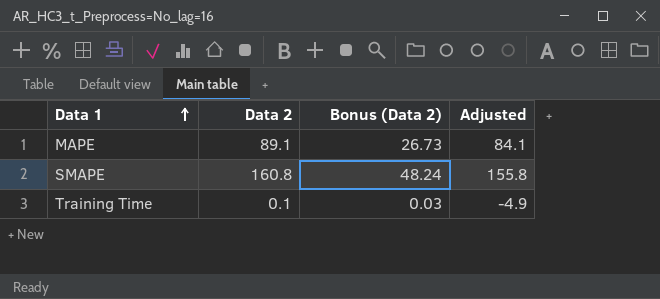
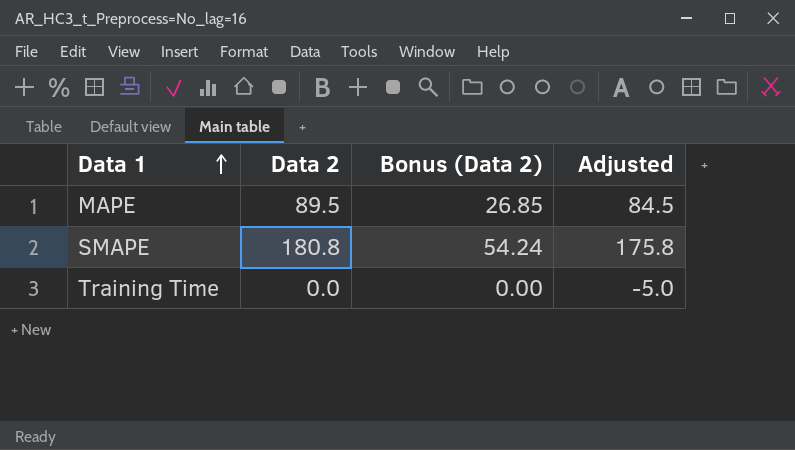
MAPE | Data 2: 89.1 -> 89.5
MAPE | Bonus (Data 2): 26.73 -> 26.85
MAPE | Adjusted: 84.1 -> 84.5
SMAPE | Data 2: 160.8 -> 180.8
SMAPE | Bonus (Data 2): 48.24 -> 54.24
SMAPE | Adjusted: 155.8 -> 175.8
Training Time | Data 2: 0.1 -> 0.0
Training Time | Bonus (Data 2): 0.03 -> 0.00
Training Time | Adjusted: -4.9 -> -5.0

